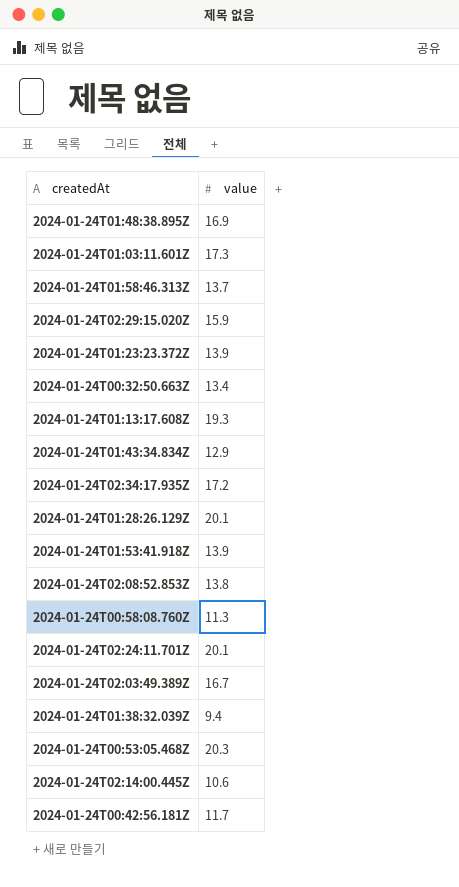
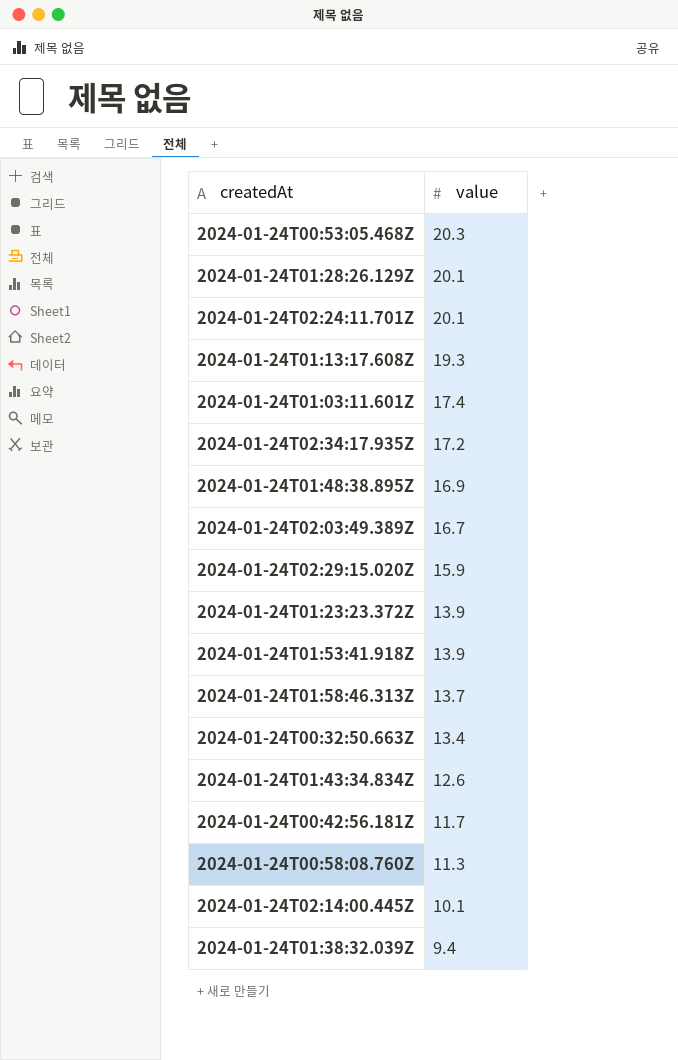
row order: none -> value descending
row 2024-01-24T02:08:52.853Z: 13.8 -> none
2024-01-24T01:03:11.601Z | value: 17.3 -> 17.4
2024-01-24T01:43:34.834Z | value: 12.9 -> 12.6
2024-01-24T02:14:00.445Z | value: 10.6 -> 10.1

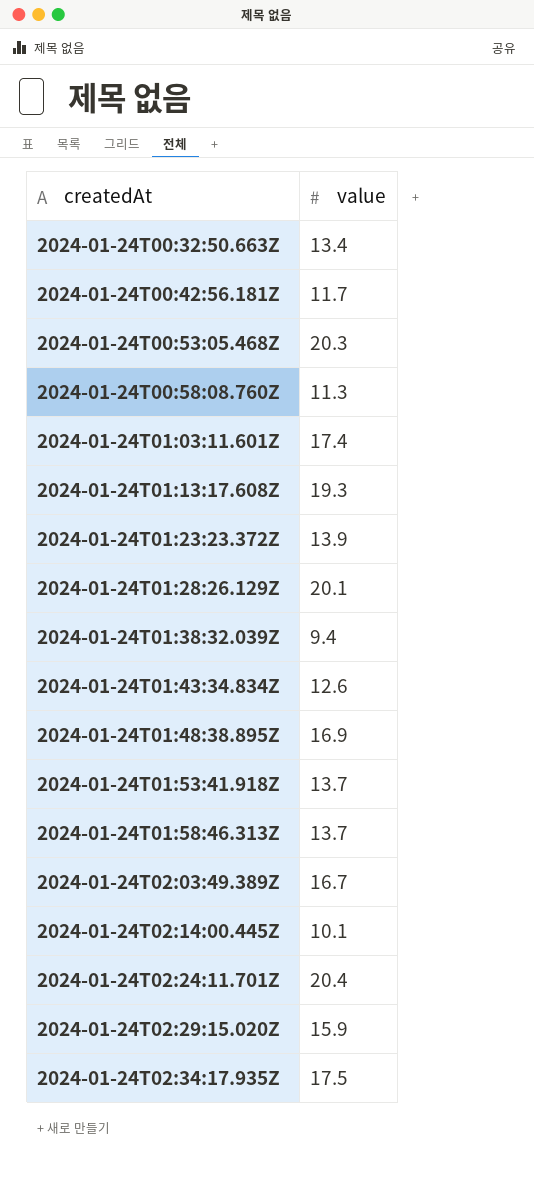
row order: value descending -> createdAt ascending
2024-01-24T01:53:41.918Z | value: 13.9 -> 13.7
2024-01-24T02:24:11.701Z | value: 20.1 -> 20.4
2024-01-24T02:34:17.935Z | value: 17.2 -> 17.5

